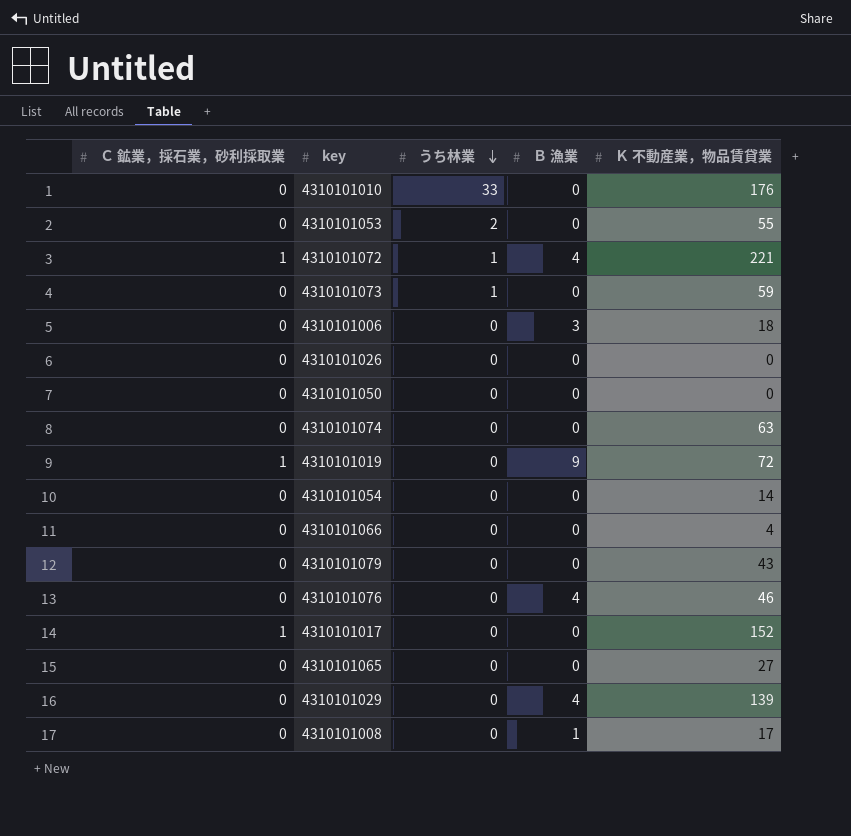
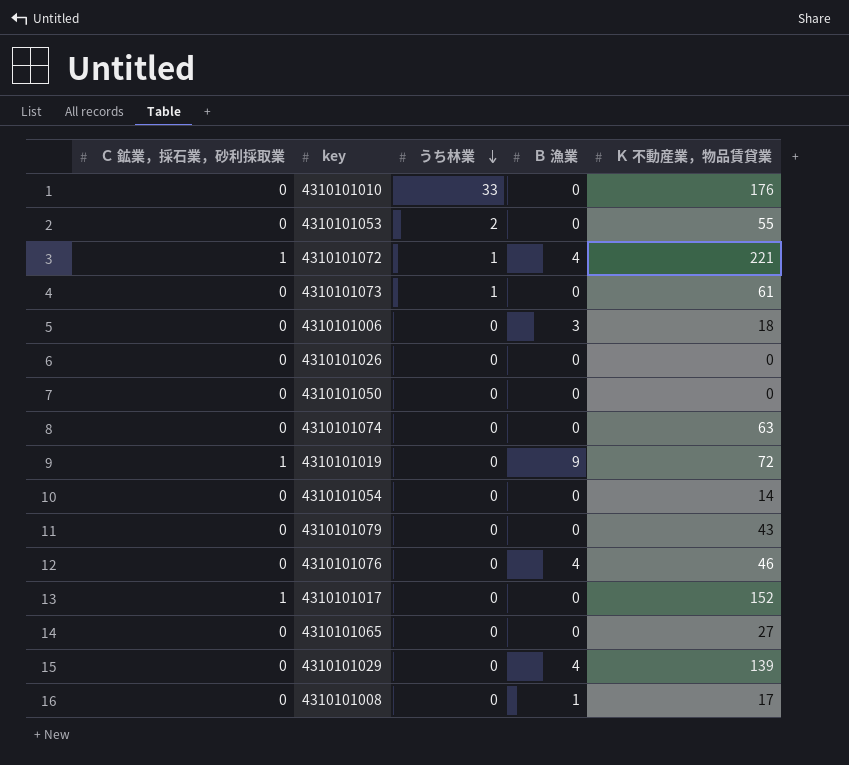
row 4310101066: 0 | 0 | 0 | 4 -> none
4310101073 | Ｋ 不動産業，物品賃貸業: 59 -> 61

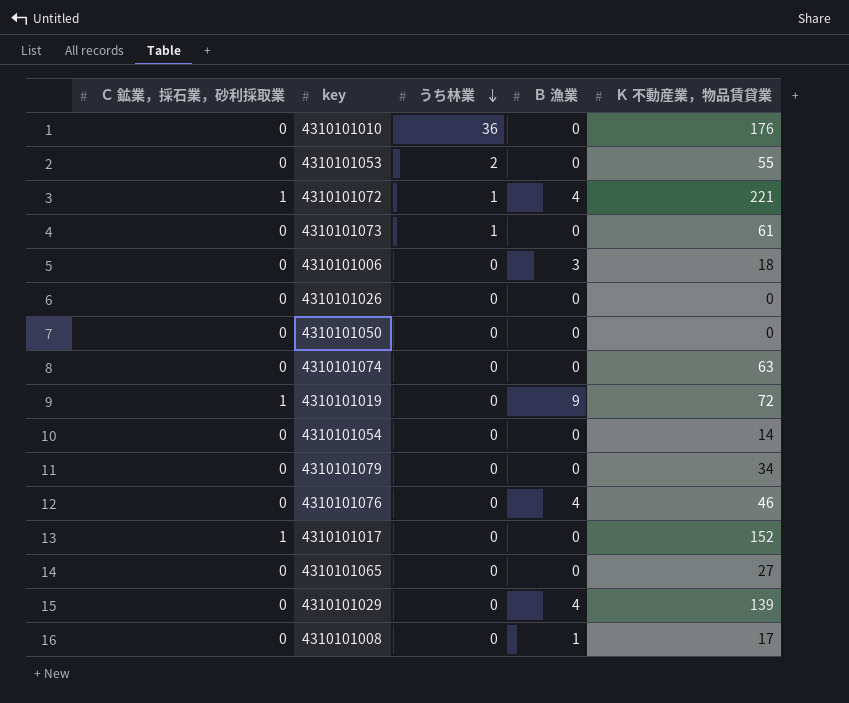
4310101010 | うち林業: 33 -> 36
4310101079 | Ｋ 不動産業，物品賃貸業: 43 -> 34

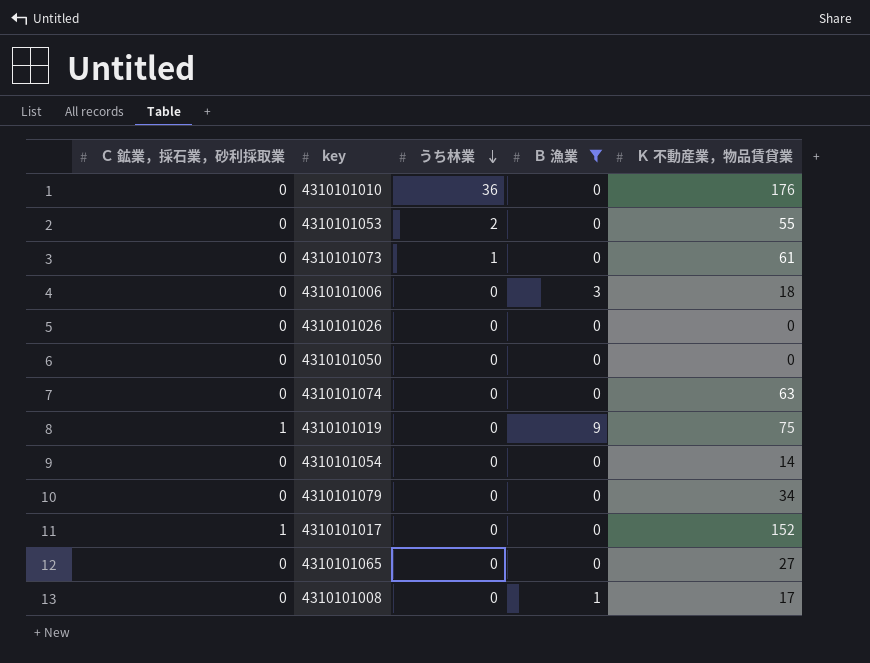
filter: none -> Ｂ 漁業 != 4
4310101019 | Ｋ 不動産業，物品賃貸業: 72 -> 75

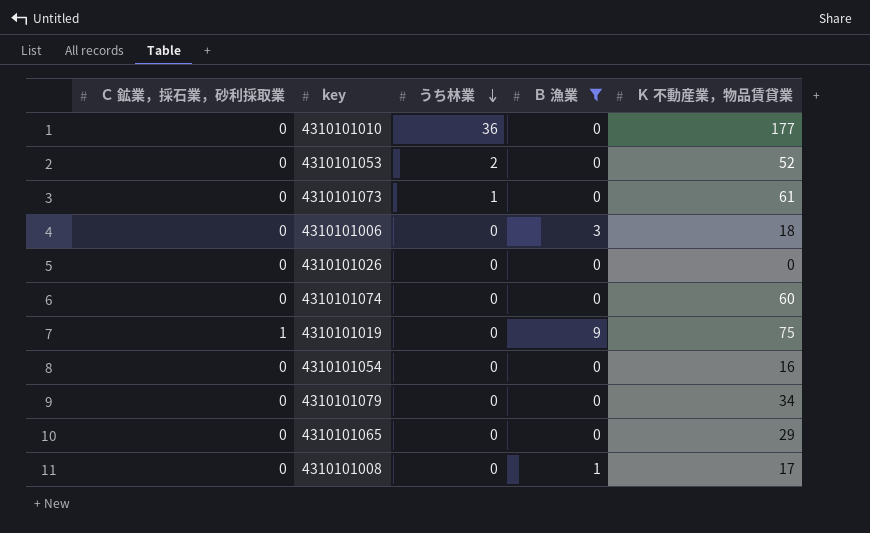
row 4310101050: 0 | 0 | 0 | 0 -> none
row 4310101017: 1 | 0 | 0 | 152 -> none
4310101010 | Ｋ 不動産業，物品賃貸業: 176 -> 177
4310101053 | Ｋ 不動産業，物品賃貸業: 55 -> 52
4310101074 | Ｋ 不動産業，物品賃貸業: 63 -> 60
4310101054 | Ｋ 不動産業，物品賃貸業: 14 -> 16
4310101065 | Ｋ 不動産業，物品賃貸業: 27 -> 29

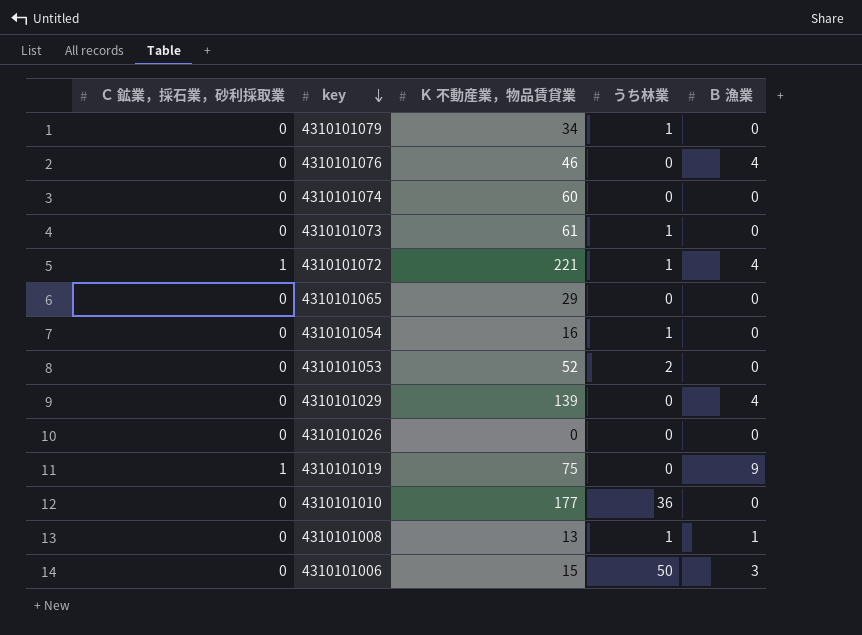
filter: Ｂ 漁業 != 4 -> none
row order: うち林業 descending -> key descending
column Ｋ 不動産業，物品賃貸業 | position: 5 -> 3
4310101079 | うち林業: 0 -> 1
4310101054 | うち林業: 0 -> 1
4310101008 | Ｋ 不動産業，物品賃貸業: 17 -> 13
4310101008 | うち林業: 0 -> 1
4310101006 | Ｋ 不動産業，物品賃貸業: 18 -> 15
4310101006 | うち林業: 0 -> 50

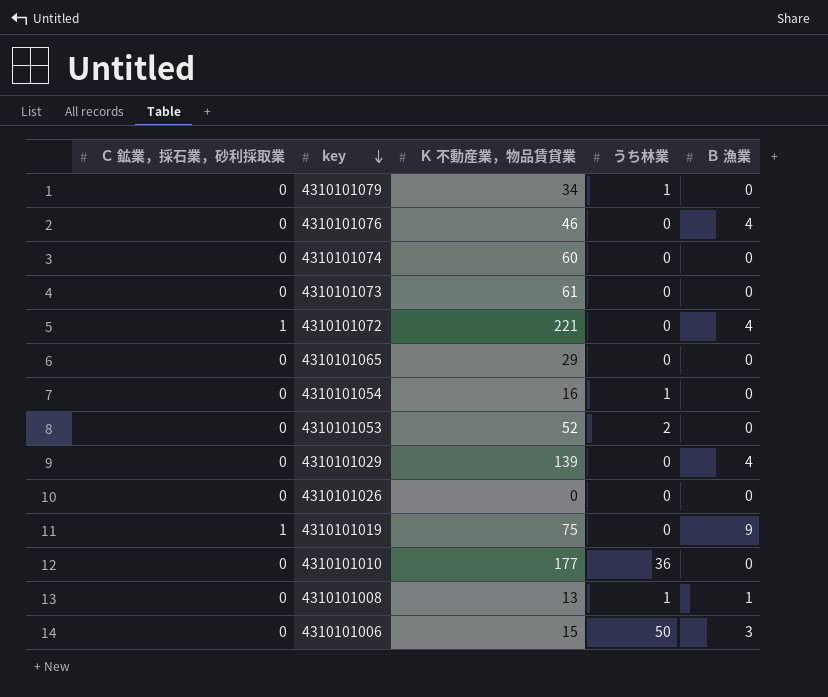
4310101073 | うち林業: 1 -> 0
4310101072 | うち林業: 1 -> 0

